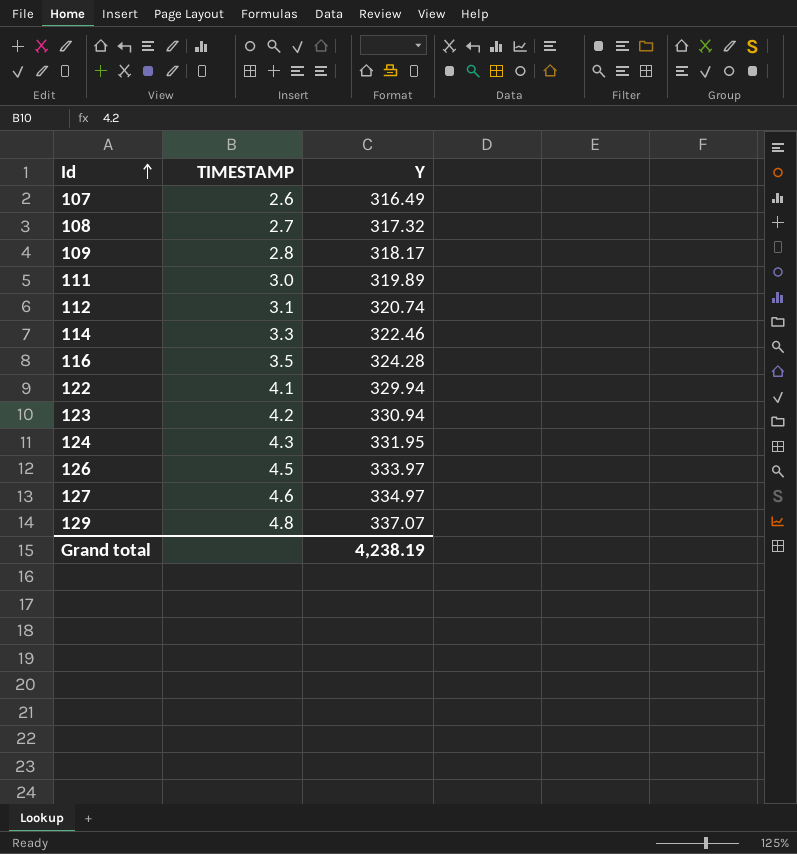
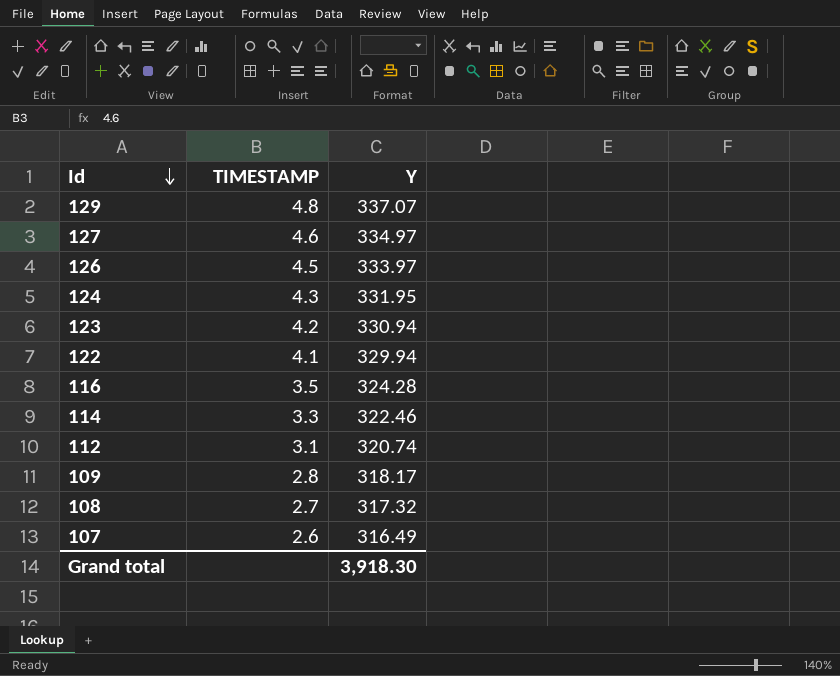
row order: Id ascending -> Id descending
row 111: 3.0 | 319.89 -> none
Grand total | Y: 4,238.19 -> 3,918.30

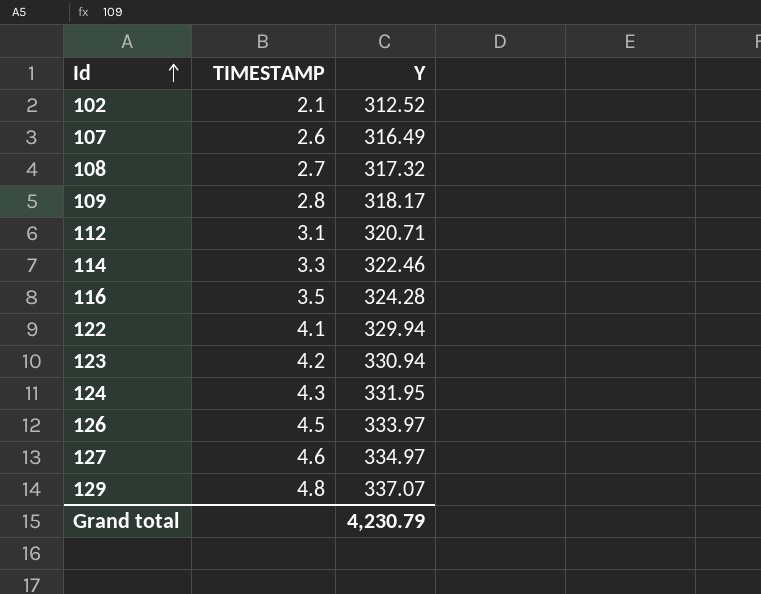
row order: Id descending -> Id ascending
row 102: none -> 2.1 | 312.52
112 | Y: 320.74 -> 320.71
Grand total | Y: 3,918.30 -> 4,230.79

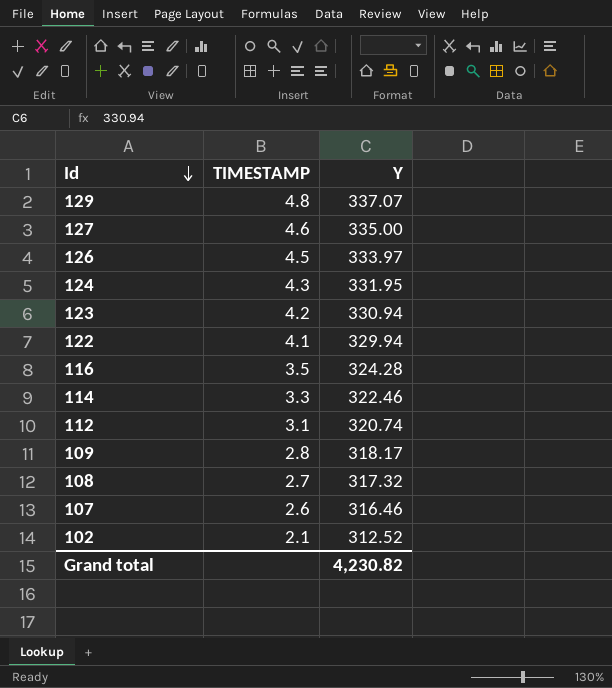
row order: Id ascending -> Id descending
127 | Y: 334.97 -> 335.00
112 | Y: 320.71 -> 320.74
107 | Y: 316.49 -> 316.46
Grand total | Y: 4,230.79 -> 4,230.82

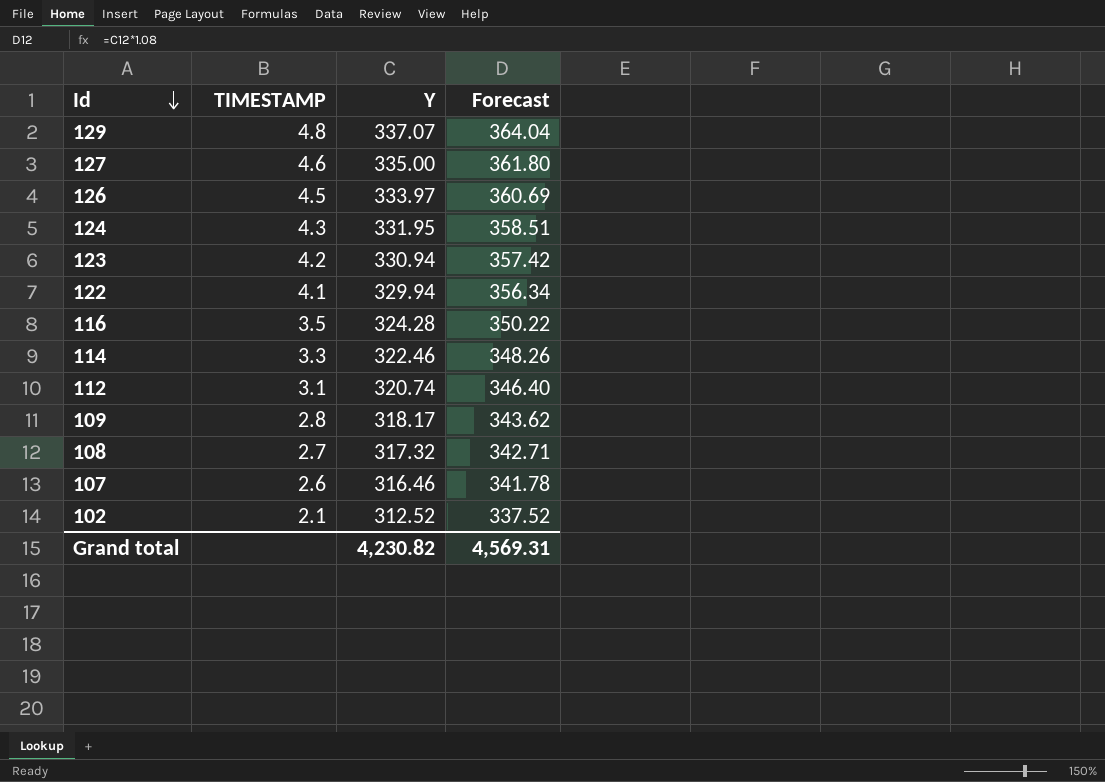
column Forecast | formula: none -> [Y] * 1.08

